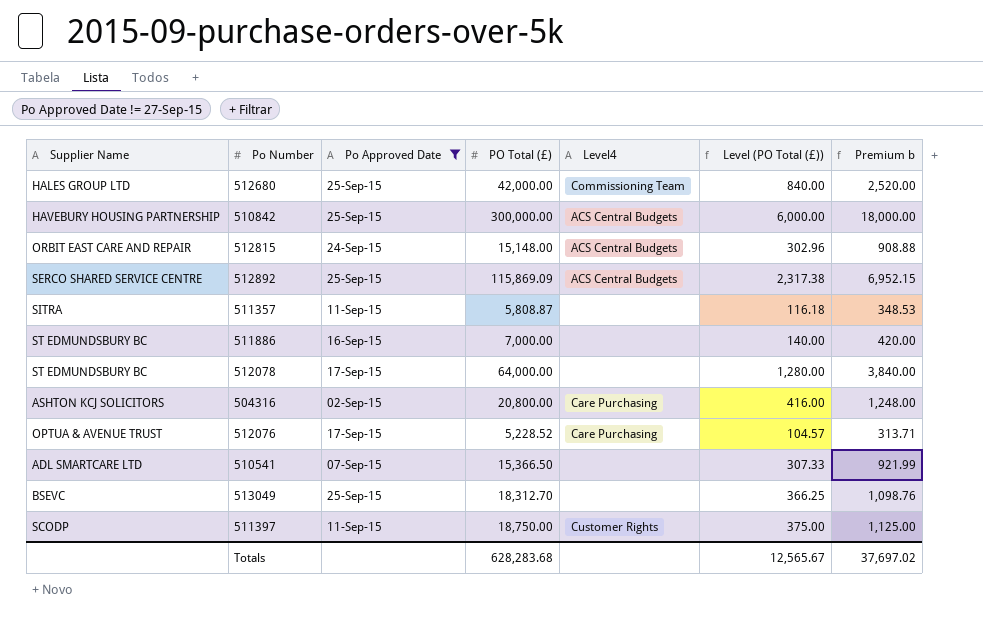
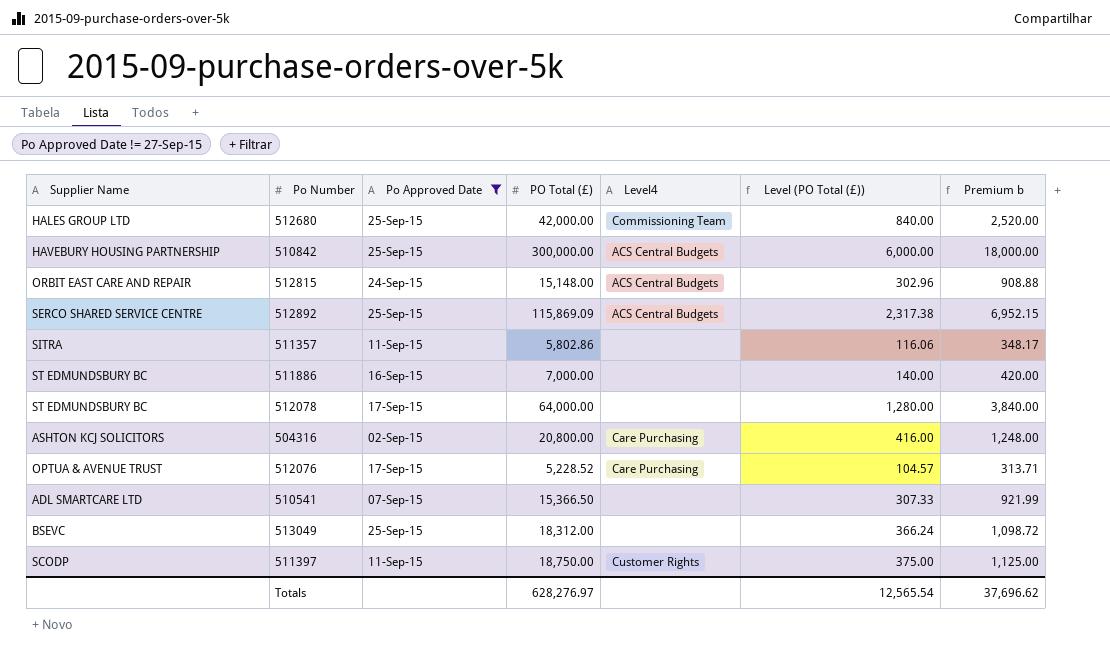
511357 | PO Total (£): 5,808.87 -> 5,802.86
511357 | Level (PO Total (£)): 116.18 -> 116.06
511357 | Premium b: 348.53 -> 348.17
513049 | PO Total (£): 18,312.70 -> 18,312.00
513049 | Level (PO Total (£)): 366.25 -> 366.24
513049 | Premium b: 1,098.76 -> 1,098.72
Totals | PO Total (£): 628,283.68 -> 628,276.97
Totals | Level (PO Total (£)): 12,565.67 -> 12,565.54
Totals | Premium b: 37,697.02 -> 37,696.62

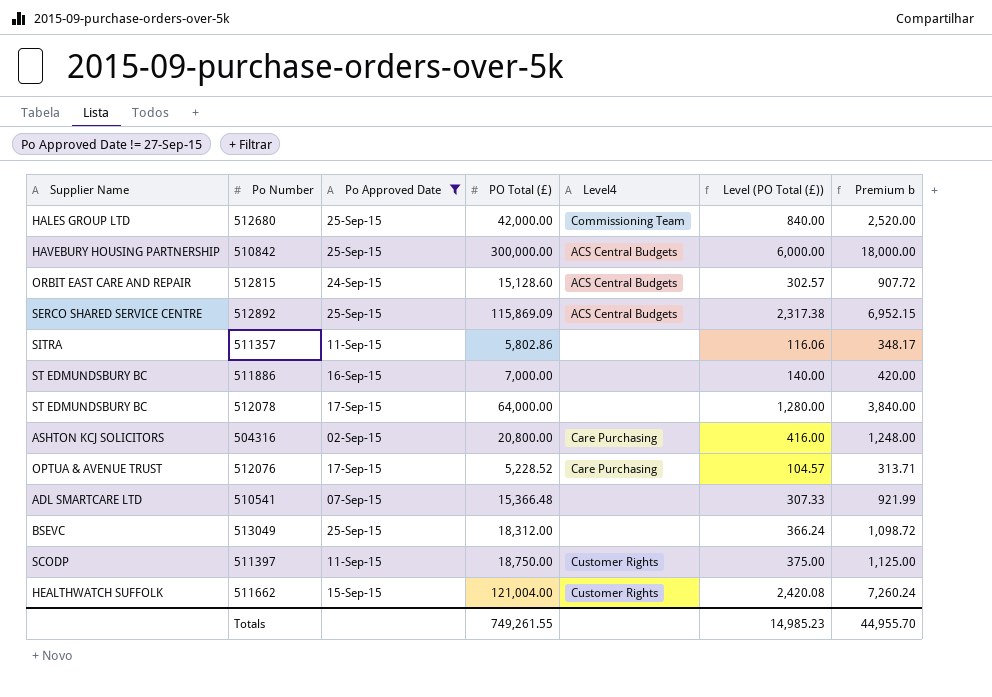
512815 | PO Total (£): 15,148.00 -> 15,128.60
512815 | Level (PO Total (£)): 302.96 -> 302.57
512815 | Premium b: 908.88 -> 907.72
510541 | PO Total (£): 15,366.50 -> 15,366.48
row 511662: none -> HEALTHWATCH SUFFOLK | 15-Sep-15 | 121,004.00 | Customer Rights | 2,420.08 | 7,260.24
Totals | PO Total (£): 628,276.97 -> 749,261.55
Totals | Level (PO Total (£)): 12,565.54 -> 14,985.23
Totals | Premium b: 37,696.62 -> 44,955.70

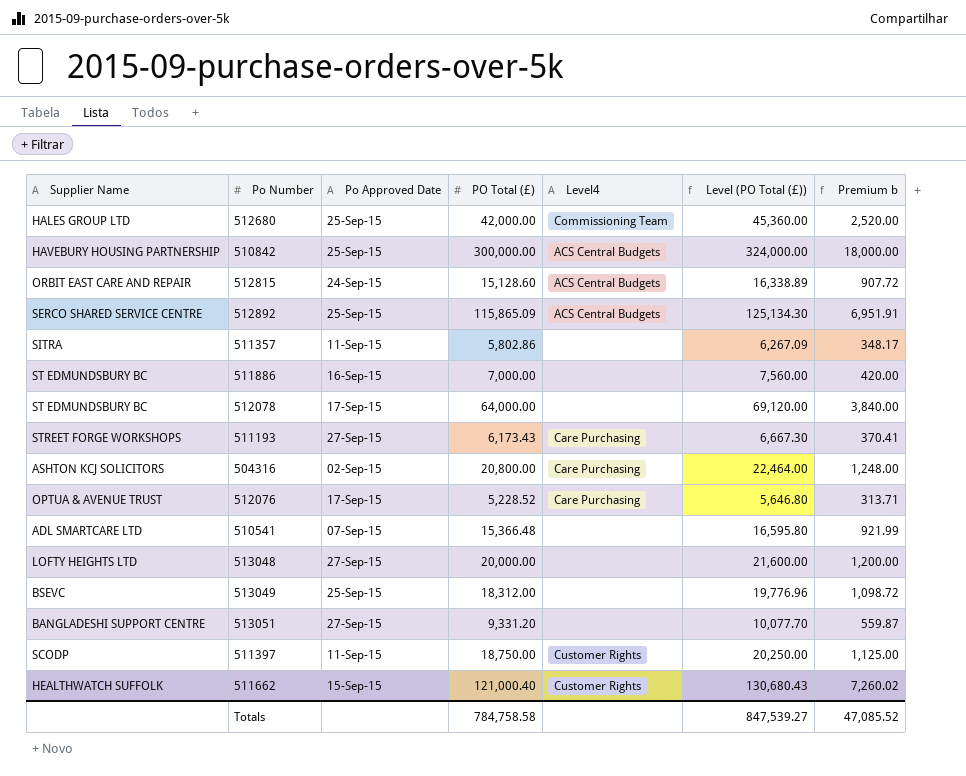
filter: Po Approved Date != 27-Sep-15 -> none
column Level (PO Total (£)) | formula: [PO Total (£)] * 0.02 -> [PO Total (£)] * 1.08
512892 | PO Total (£): 115,869.09 -> 115,865.09
512892 | Premium b: 6,952.15 -> 6,951.91
511662 | PO Total (£): 121,004.00 -> 121,000.40
511662 | Premium b: 7,260.24 -> 7,260.02
Totals | PO Total (£): 749,261.55 -> 784,758.58
Totals | Level (PO Total (£)): 14,985.23 -> 847,539.27
Totals | Premium b: 44,955.70 -> 47,085.52

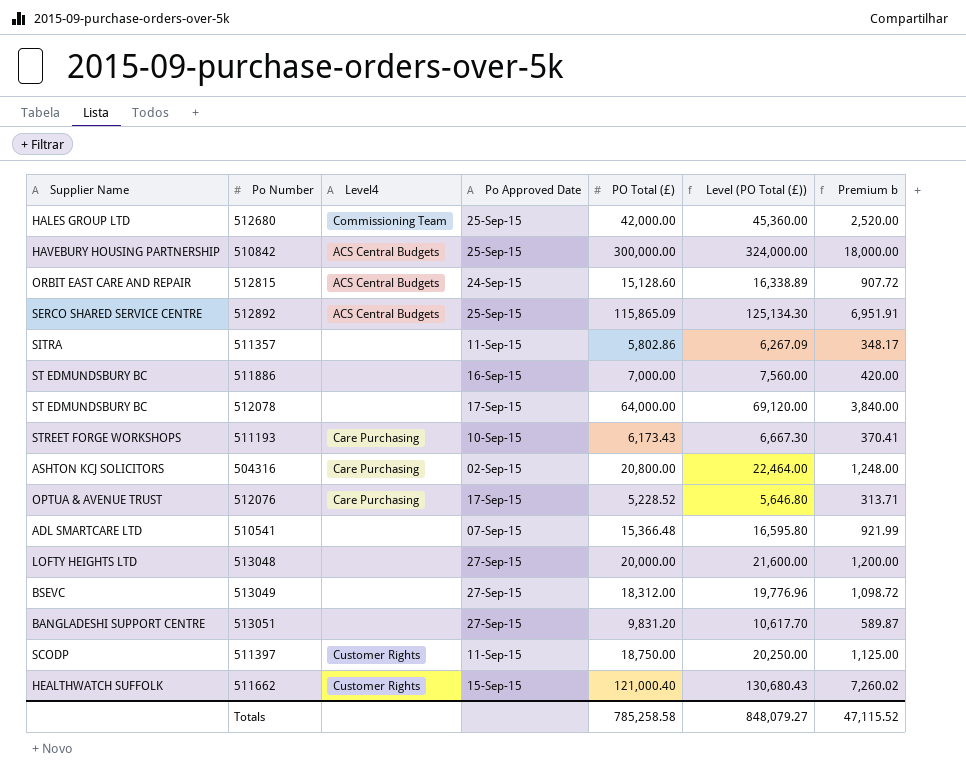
column Level4 | position: 5 -> 3
511193 | Po Approved Date: 27-Sep-15 -> 10-Sep-15
513049 | Po Approved Date: 25-Sep-15 -> 27-Sep-15
513051 | PO Total (£): 9,331.20 -> 9,831.20
513051 | Level (PO Total (£)): 10,077.70 -> 10,617.70
513051 | Premium b: 559.87 -> 589.87
Totals | PO Total (£): 784,758.58 -> 785,258.58
Totals | Level (PO Total (£)): 847,539.27 -> 848,079.27
Totals | Premium b: 47,085.52 -> 47,115.52

